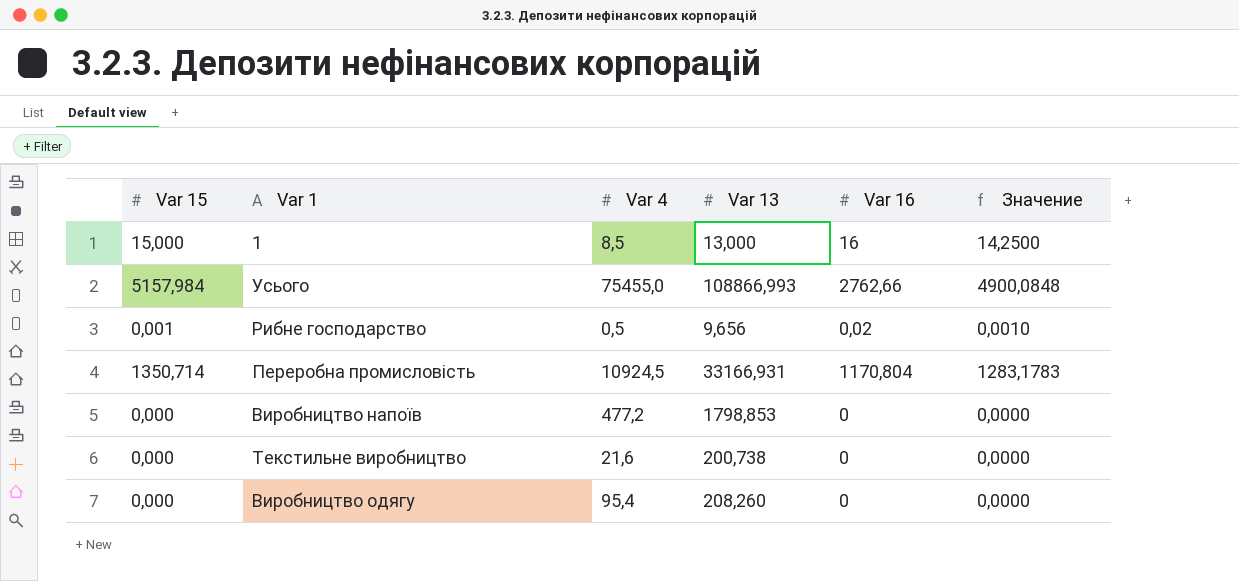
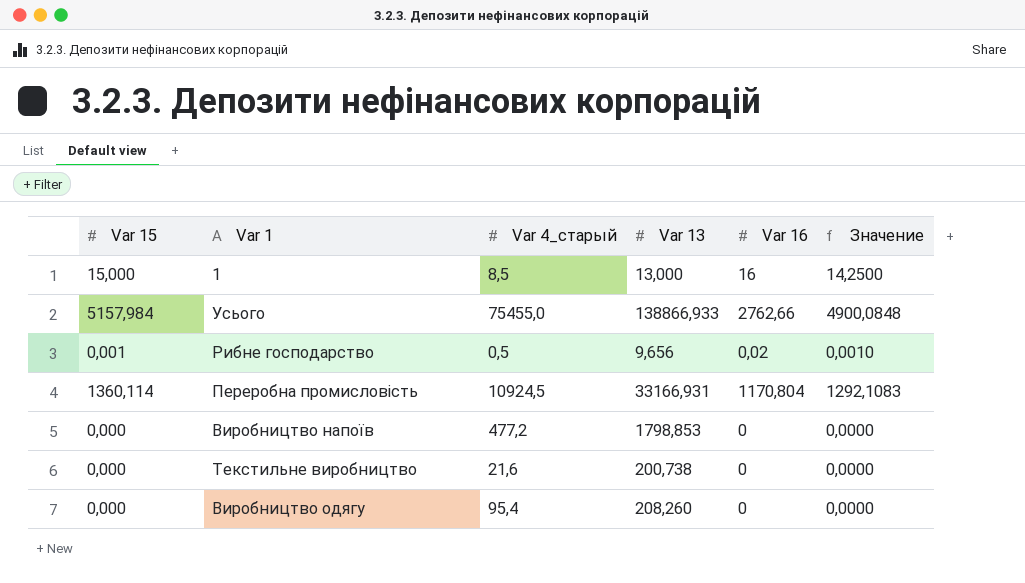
column name: Var 4 -> Var 4_старый
Усього | Var 13: 108866,993 -> 138866,933
Переробна промисловість | Var 15: 1350,714 -> 1360,114
Переробна промисловість | Значение: 1283,1783 -> 1292,1083

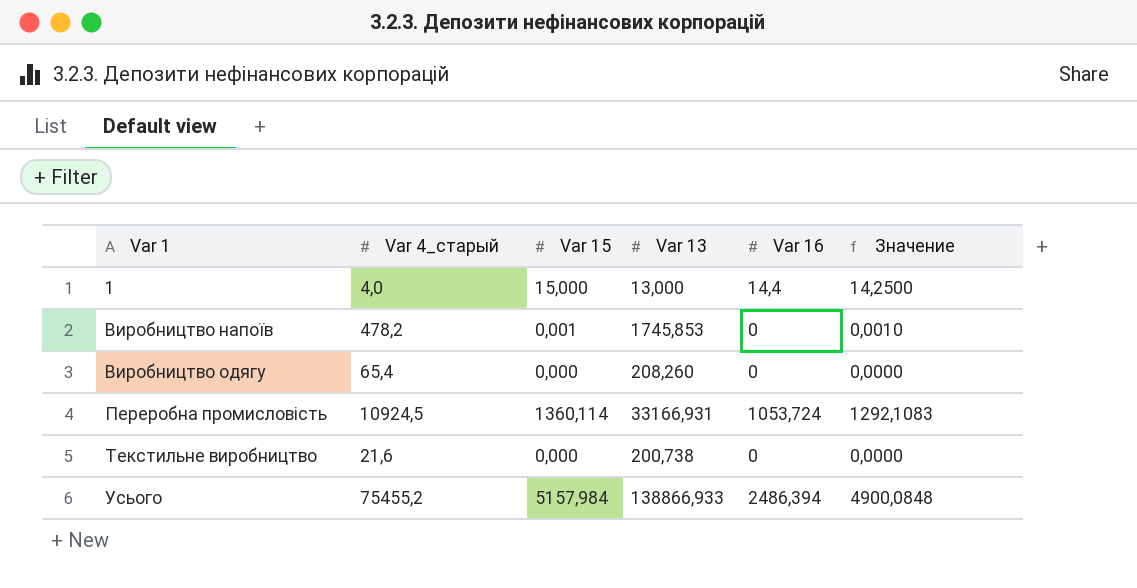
row order: none -> Var 1 ascending
column Var 15 | position: 1 -> 3
row Рибне господарство: 0,001 | 0,5 | 9,656 | 0,02 | 0,0010 -> none
1 | Var 4_старый: 8,5 -> 4,0
1 | Var 16: 16 -> 14,4
Виробництво напоїв | Var 4_старый: 477,2 -> 478,2
Виробництво напоїв | Var 15: 0,000 -> 0,001
Виробництво напоїв | Var 13: 1798,853 -> 1745,853
Виробництво напоїв | Значение: 0,0000 -> 0,0010
Виробництво одягу | Var 4_старый: 95,4 -> 65,4
Переробна промисловість | Var 16: 1170,804 -> 1053,724
Усього | Var 4_старый: 75455,0 -> 75455,2
Усього | Var 16: 2762,66 -> 2486,394

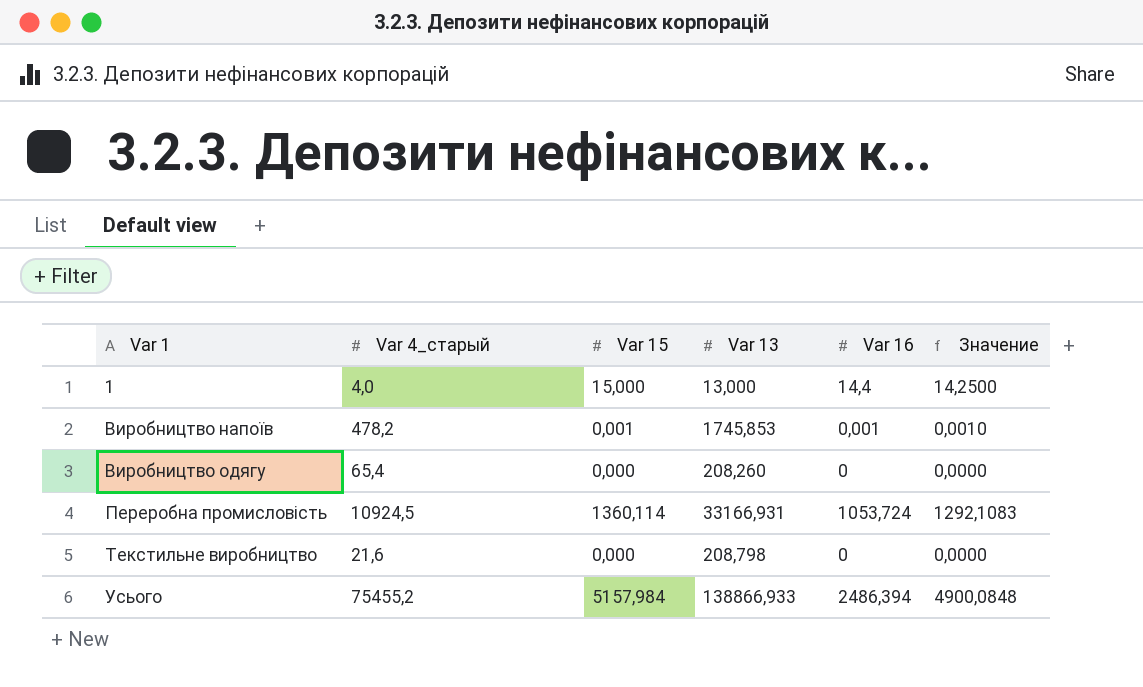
Виробництво напоїв | Var 16: 0 -> 0,001
Текстильне виробництво | Var 13: 200,738 -> 208,798

